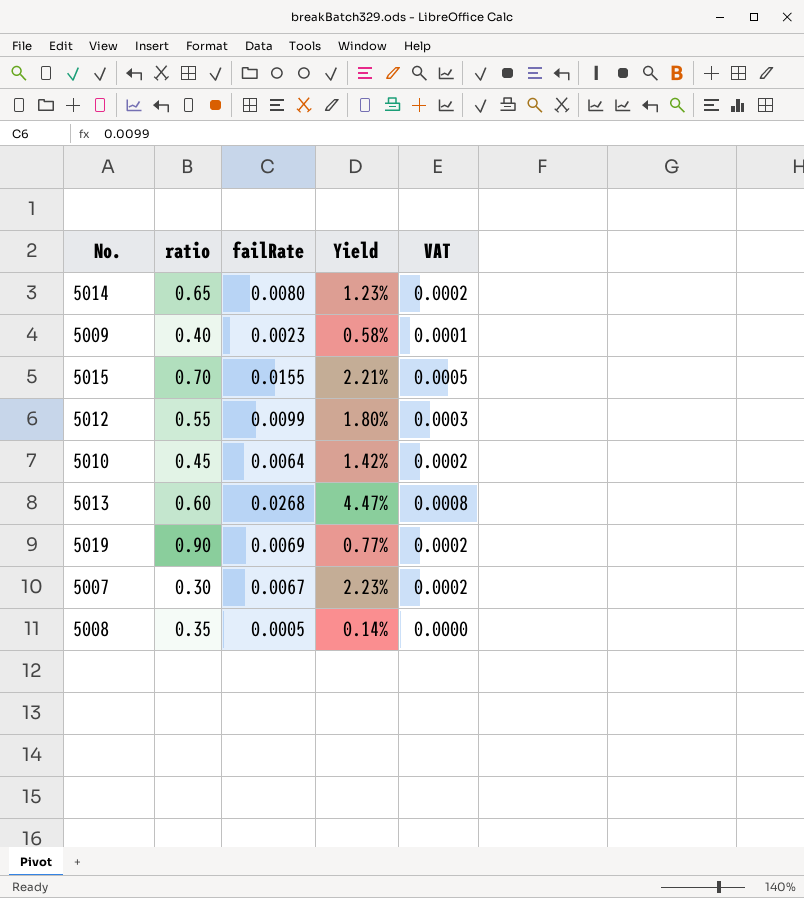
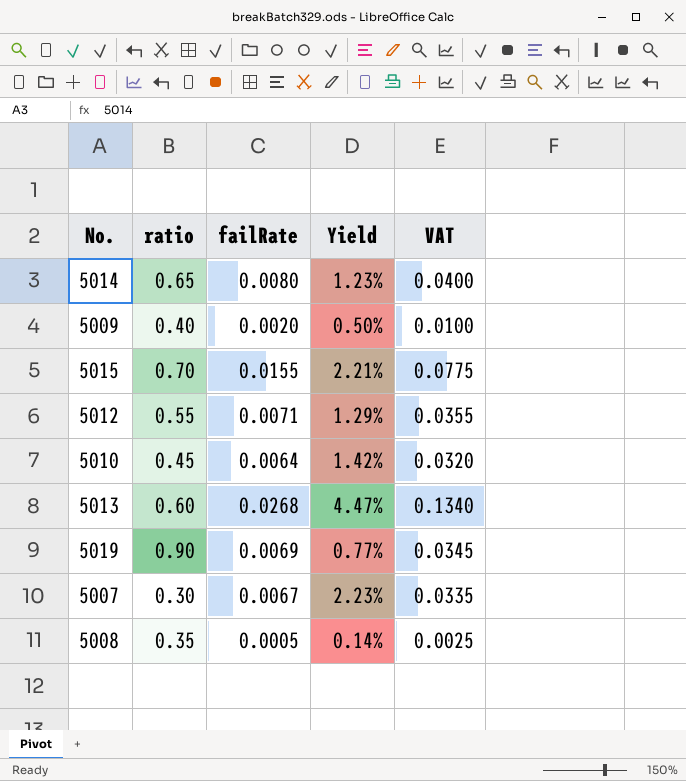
column VAT | formula: [failRate] * 0.03 -> [failRate] * 5
5009 | failRate: 0.0023 -> 0.0020
5009 | Yield: 0.58% -> 0.50%
5012 | failRate: 0.0099 -> 0.0071
5012 | Yield: 1.80% -> 1.29%

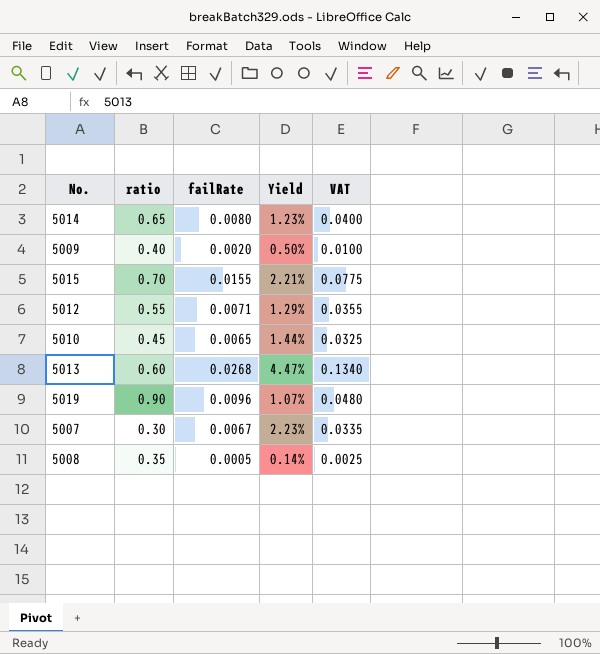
5010 | failRate: 0.0064 -> 0.0065
5010 | Yield: 1.42% -> 1.44%
5010 | VAT: 0.0320 -> 0.0325
5019 | failRate: 0.0069 -> 0.0096
5019 | Yield: 0.77% -> 1.07%
5019 | VAT: 0.0345 -> 0.0480

